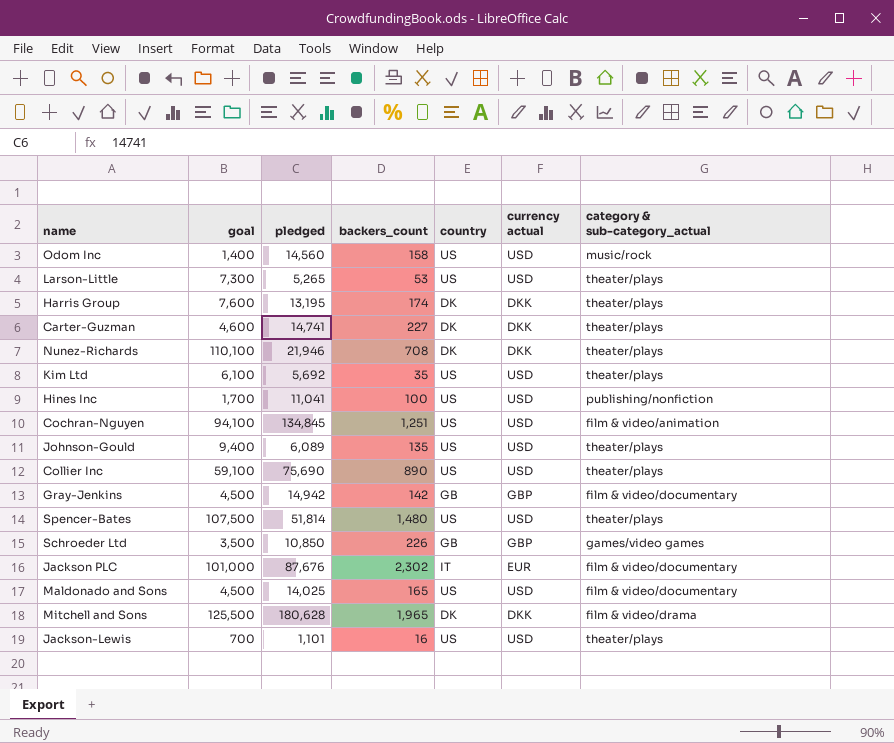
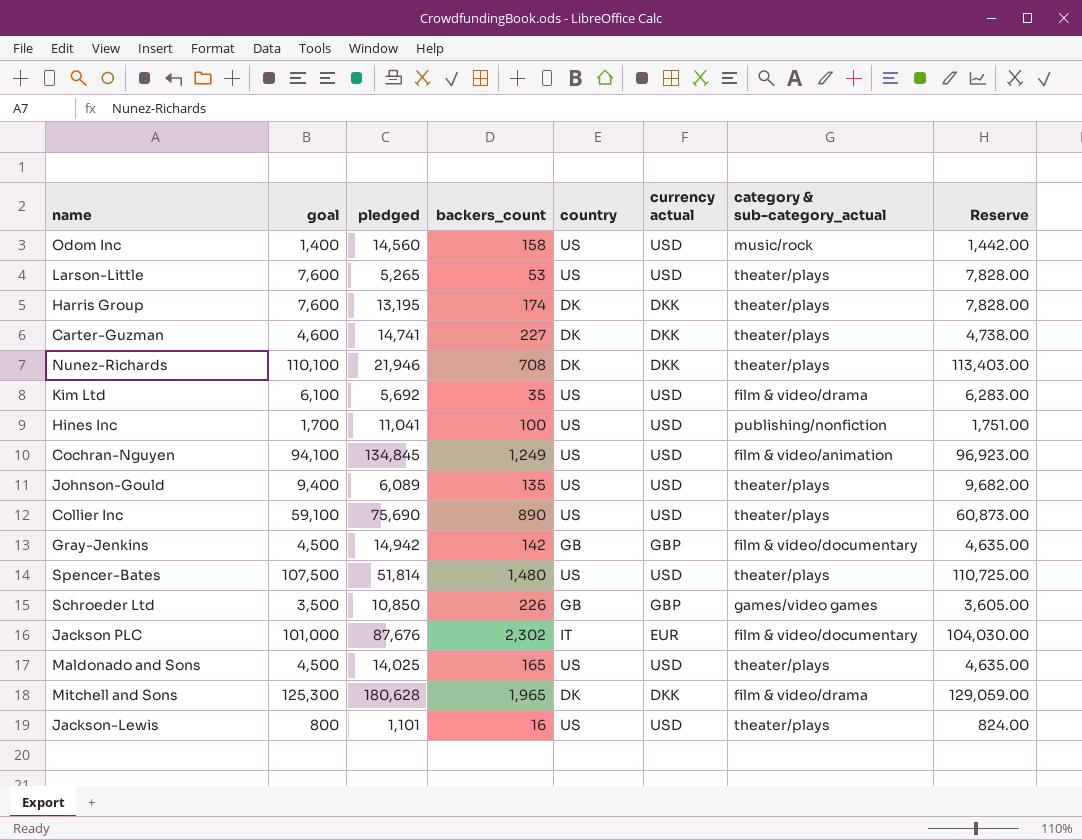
column Reserve | formula: none -> [goal] * 1.03
Larson-Little | goal: 7,300 -> 7,600
Kim Ltd | category & sub-category_actual: theater/plays -> film & video/drama
Cochran-Nguyen | backers_count: 1,251 -> 1,249
Maldonado and Sons | category & sub-category_actual: film & video/documentary -> theater/plays
Mitchell and Sons | goal: 125,500 -> 125,300
Jackson-Lewis | goal: 700 -> 800

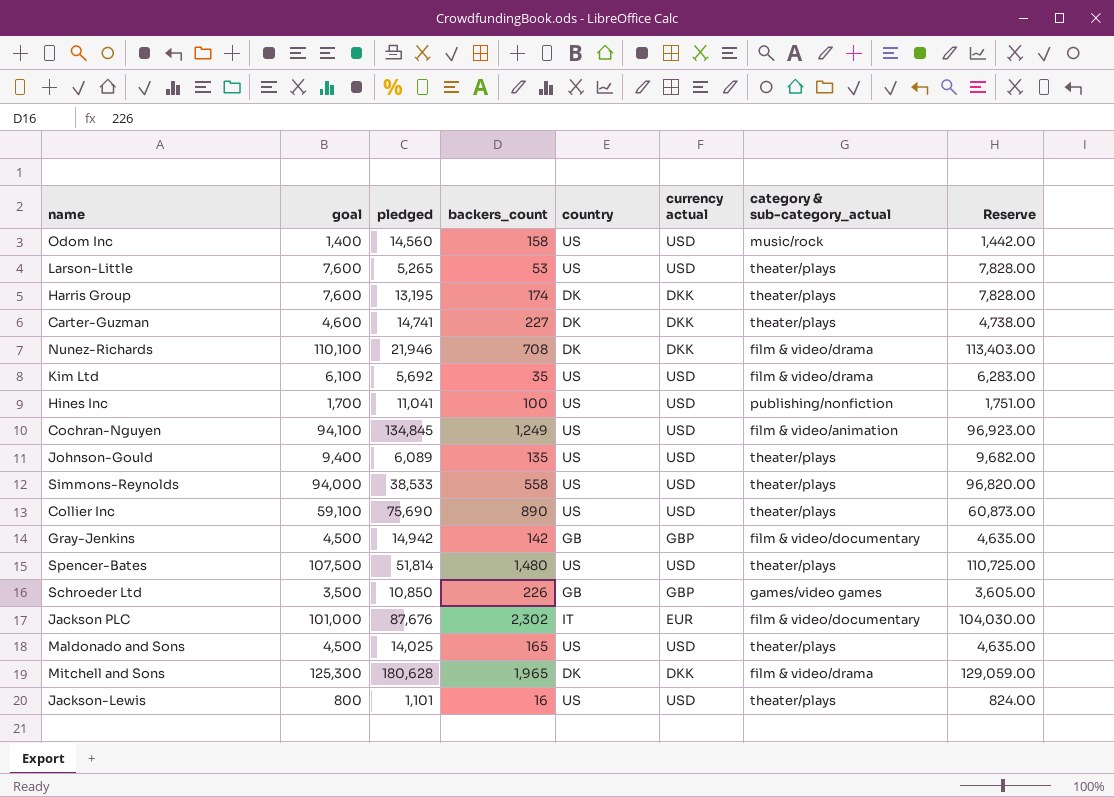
Nunez-Richards | category & sub-category_actual: theater/plays -> film & video/drama
row Simmons-Reynolds: none -> 94,000 | 38,533 | 558 | US | USD | theater/plays | 96,820.00

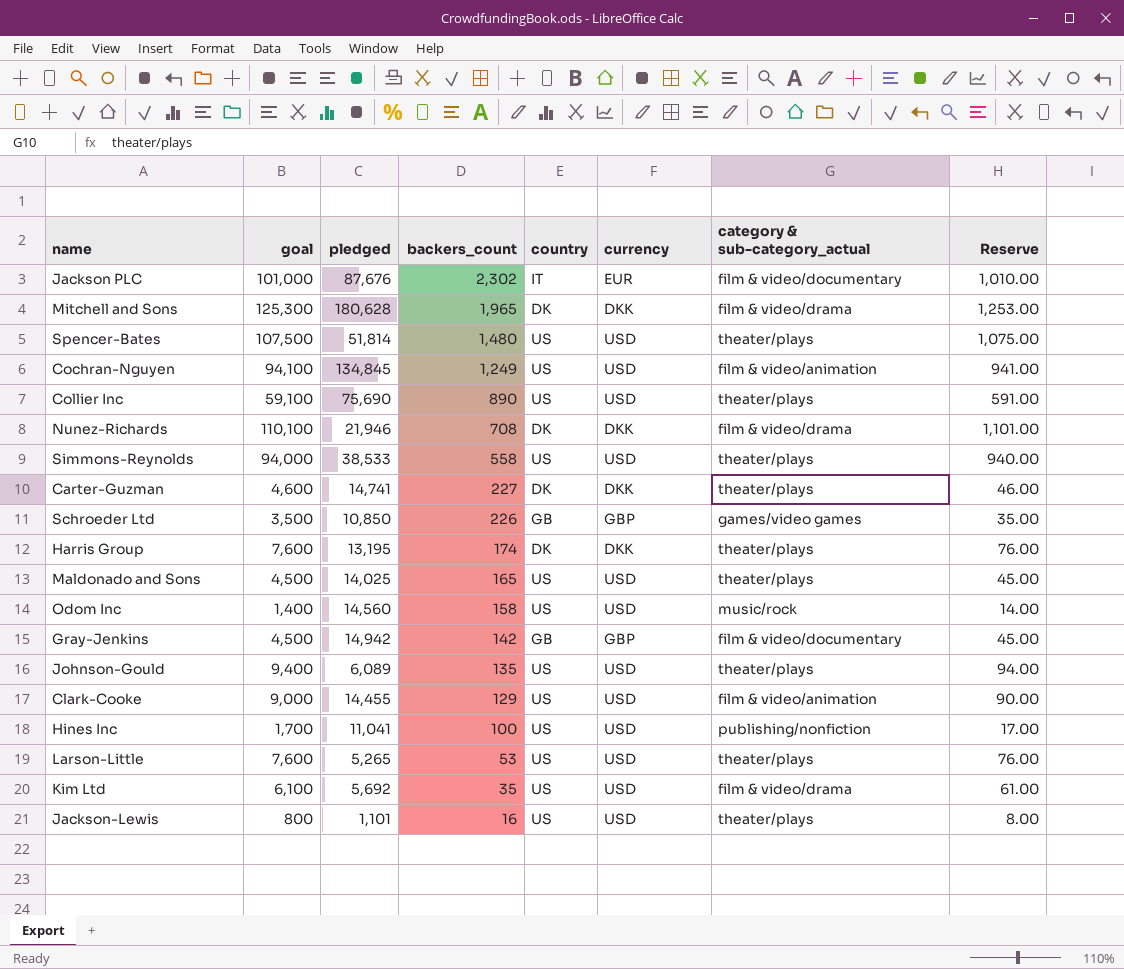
row order: none -> backers_count descending
column name: currency actual -> currency
column Reserve | formula: [goal] * 1.03 -> [goal] * 0.01
row Clark-Cooke: none -> 9,000 | 14,455 | 129 | US | USD | film & video/animation | 90.00

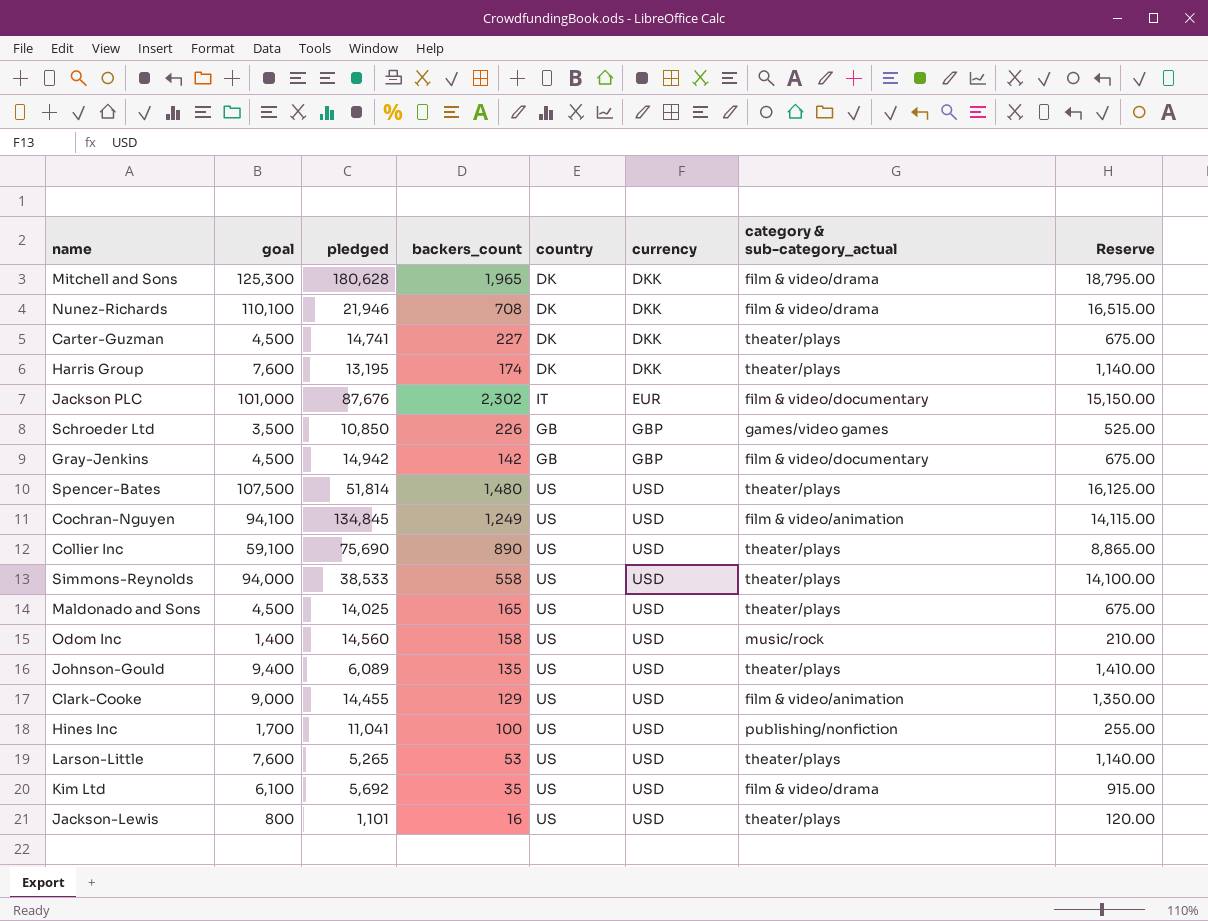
row order: backers_count descending -> currency ascending
column Reserve | formula: [goal] * 0.01 -> [goal] * 0.15
Carter-Guzman | goal: 4,600 -> 4,500

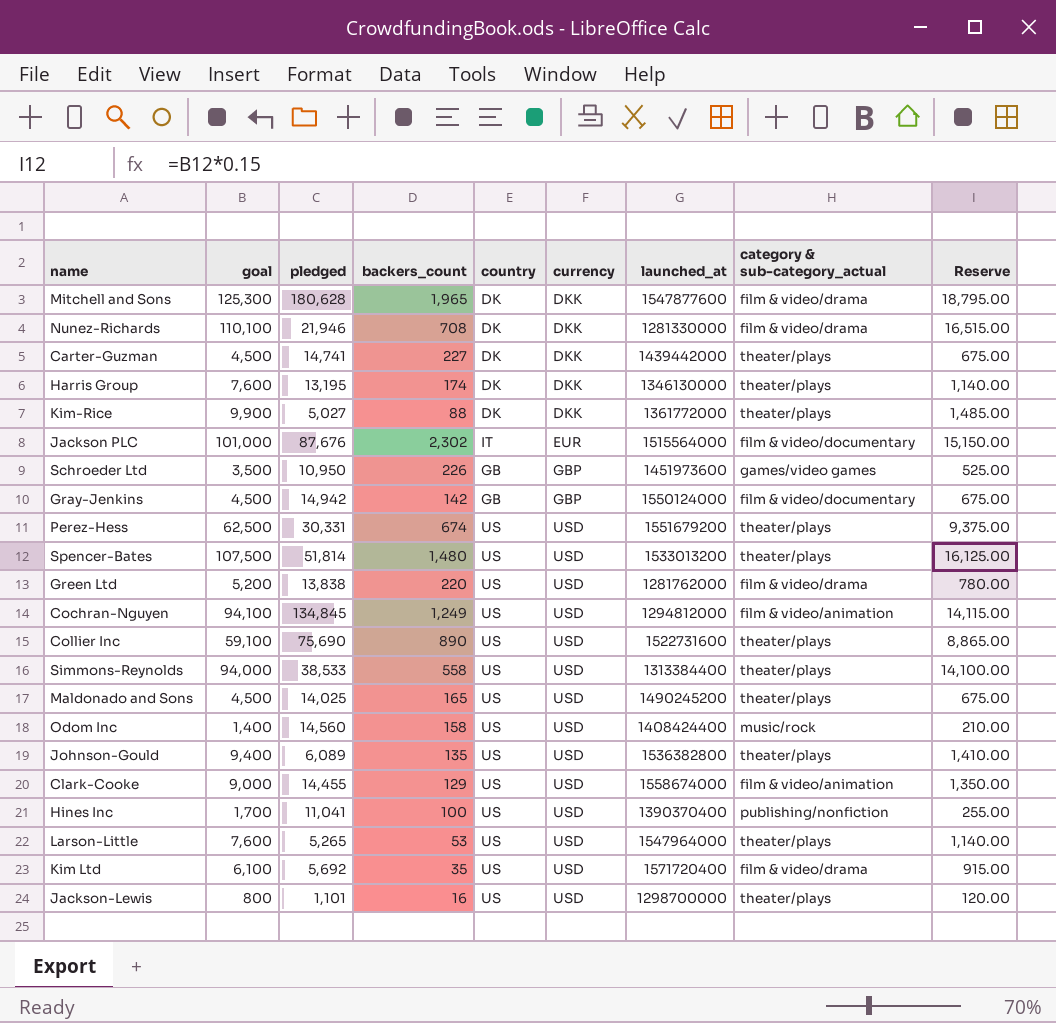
column launched_at | position: none -> 7
row Kim-Rice: none -> 9,900 | 5,027 | 88 | DK | DKK | 1361772000 | theater/plays | 1,485.00
Schroeder Ltd | pledged: 10,850 -> 10,950
row Perez-Hess: none -> 62,500 | 30,331 | 674 | US | USD | 1551679200 | theater/plays | 9,375.00
row Green Ltd: none -> 5,200 | 13,838 | 220 | US | USD | 1281762000 | film & video/drama | 780.00

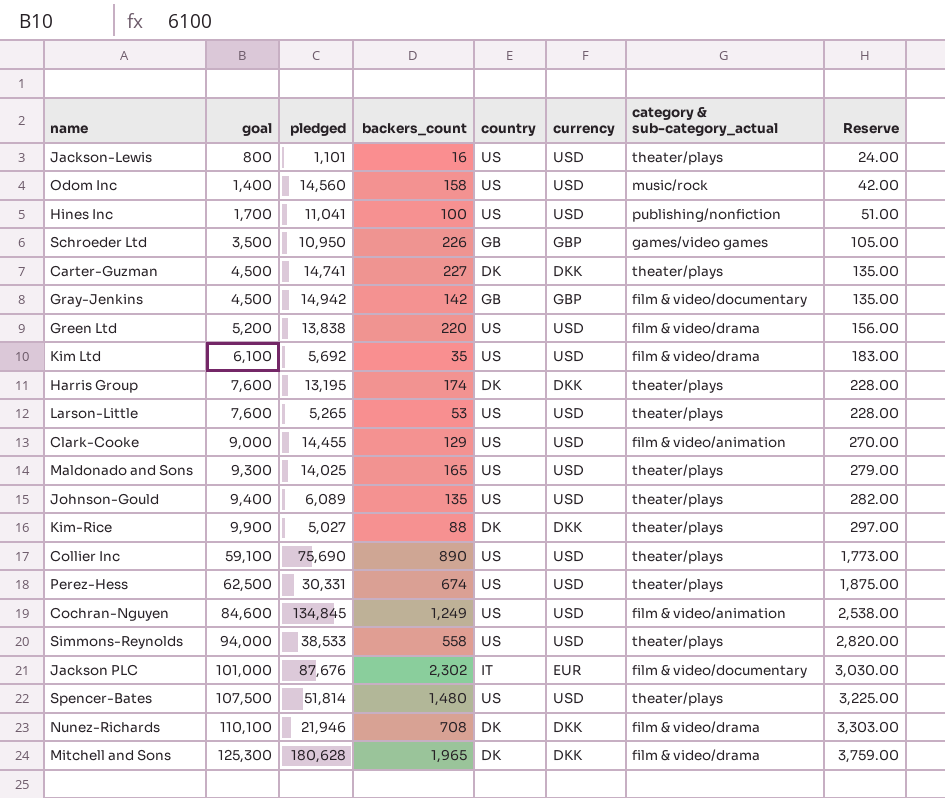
row order: currency ascending -> goal ascending
column launched_at | position: 7 -> none
column Reserve | formula: [goal] * 0.15 -> [goal] * 0.03
Maldonado and Sons | goal: 4,500 -> 9,300
Cochran-Nguyen | goal: 94,100 -> 84,600

